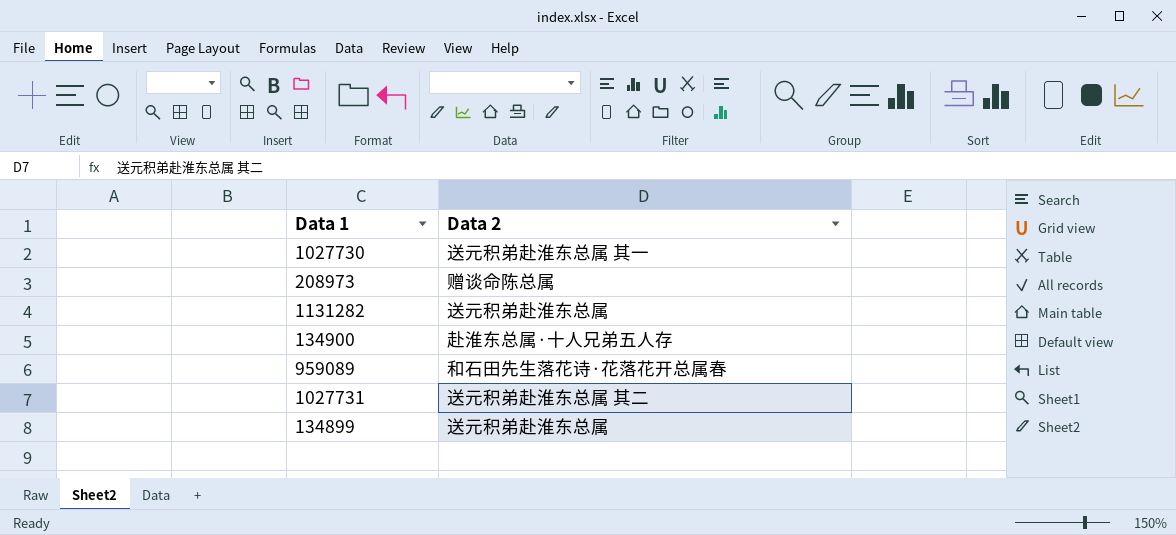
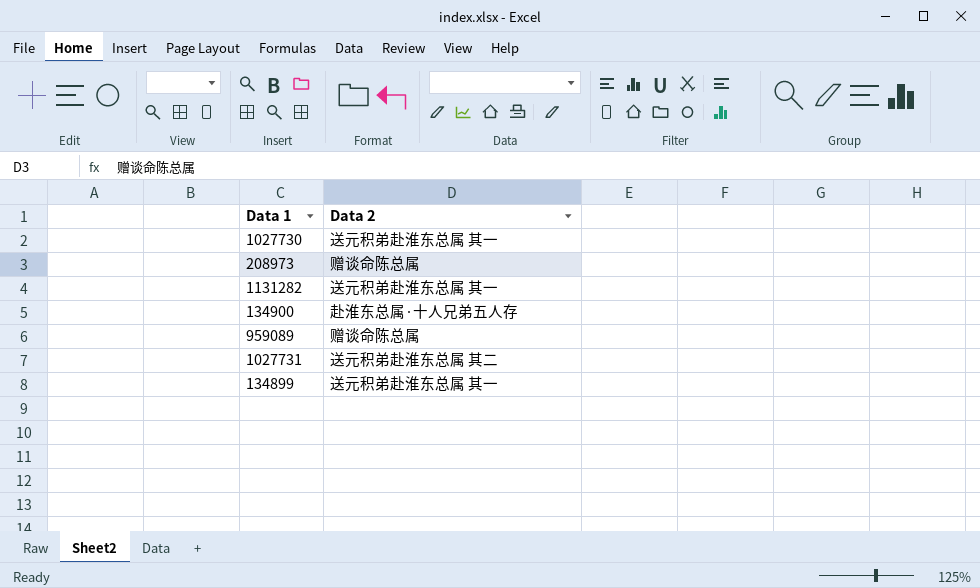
1131282 | Data 2: 送元积弟赴淮东总属 -> 送元积弟赴淮东总属 其一
959089 | Data 2: 和石田先生落花诗·花落花开总属春 -> 赠谈命陈总属
134899 | Data 2: 送元积弟赴淮东总属 -> 送元积弟赴淮东总属 其一

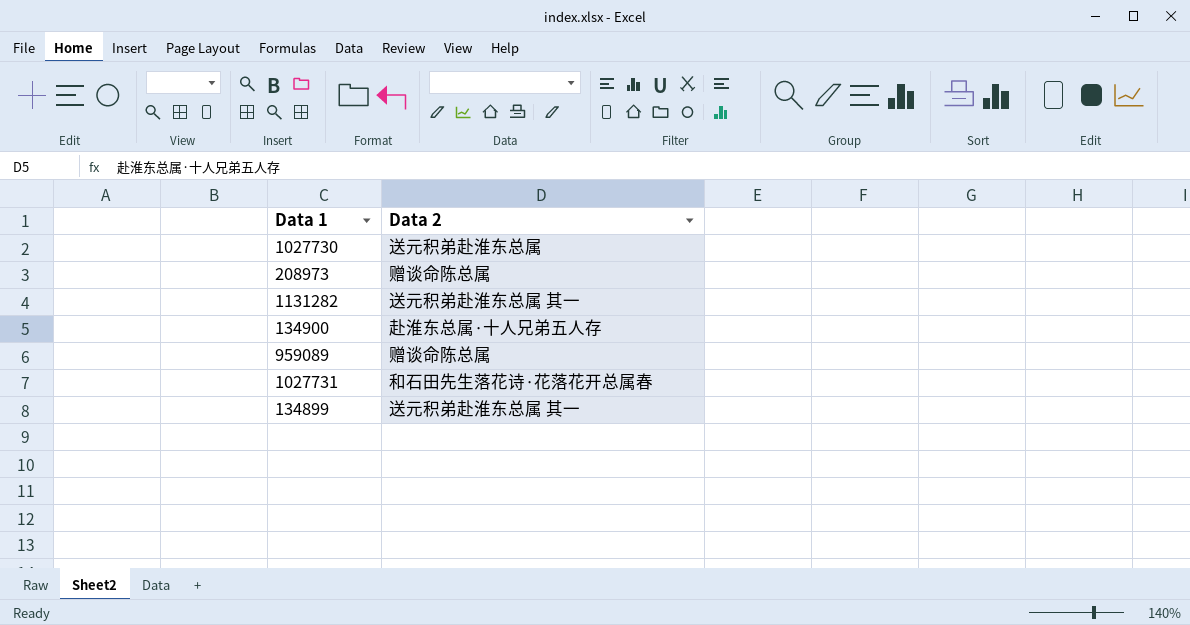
1027730 | Data 2: 送元积弟赴淮东总属 其一 -> 送元积弟赴淮东总属
1027731 | Data 2: 送元积弟赴淮东总属 其二 -> 和石田先生落花诗·花落花开总属春

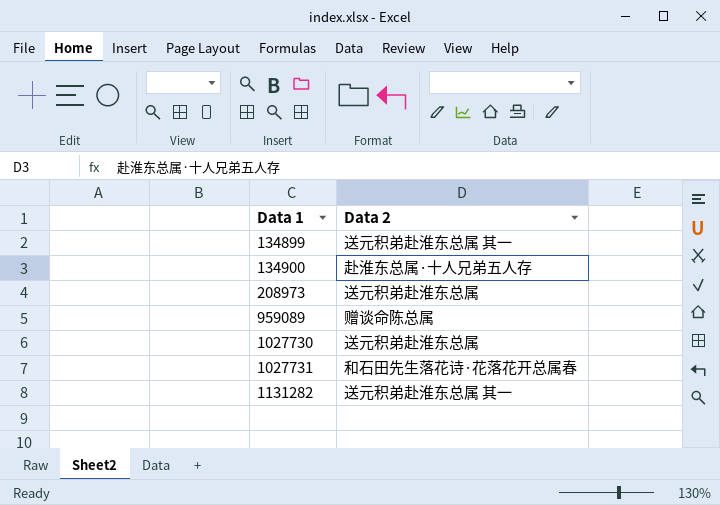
row order: none -> Data 1 ascending
208973 | Data 2: 赠谈命陈总属 -> 送元积弟赴淮东总属

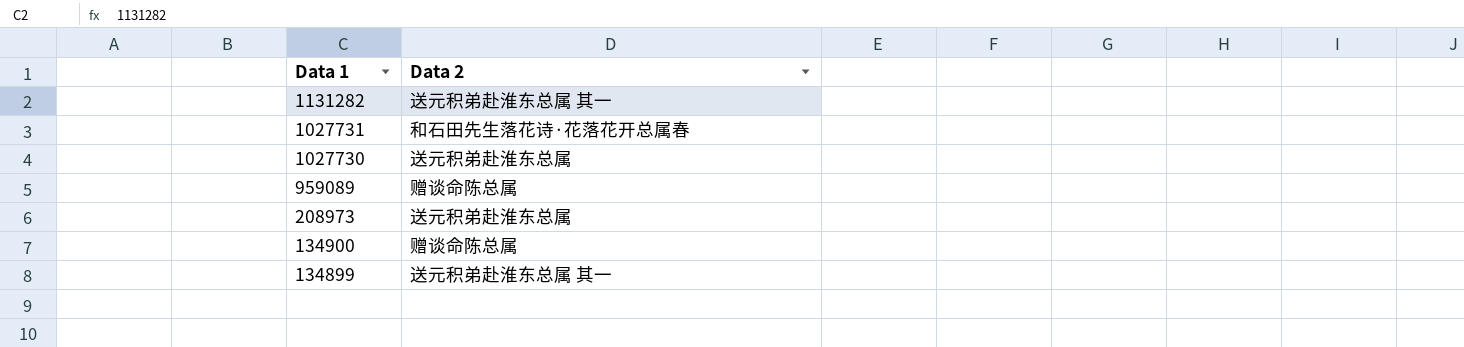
row order: Data 1 ascending -> Data 1 descending
134900 | Data 2: 赴淮东总属·十人兄弟五人存 -> 赠谈命陈总属

